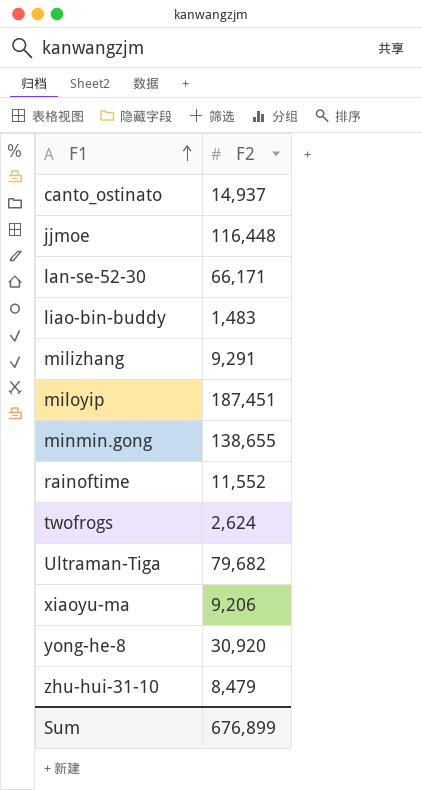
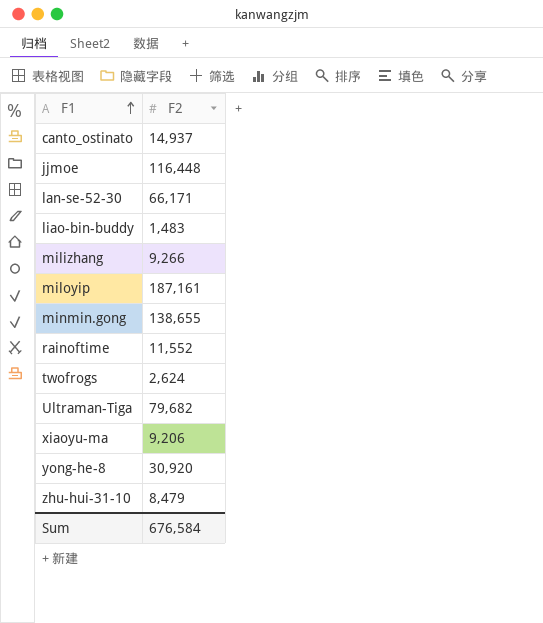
milizhang | F2: 9,291 -> 9,266
miloyip | F2: 187,451 -> 187,161
Sum | F2: 676,899 -> 676,584

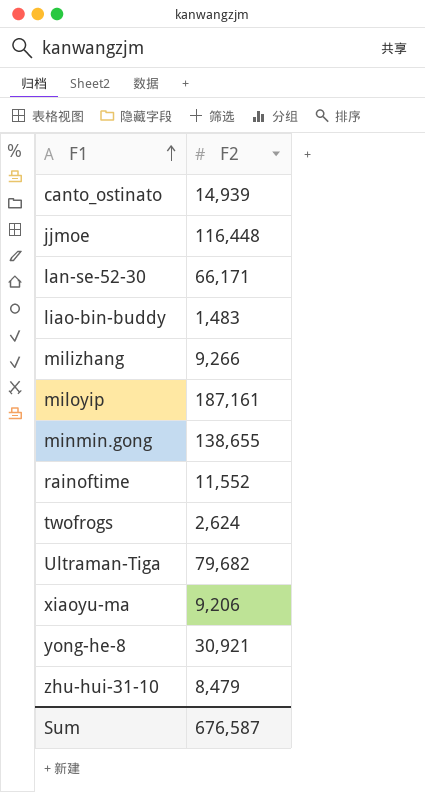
canto_ostinato | F2: 14,937 -> 14,939
yong-he-8 | F2: 30,920 -> 30,921
Sum | F2: 676,584 -> 676,587

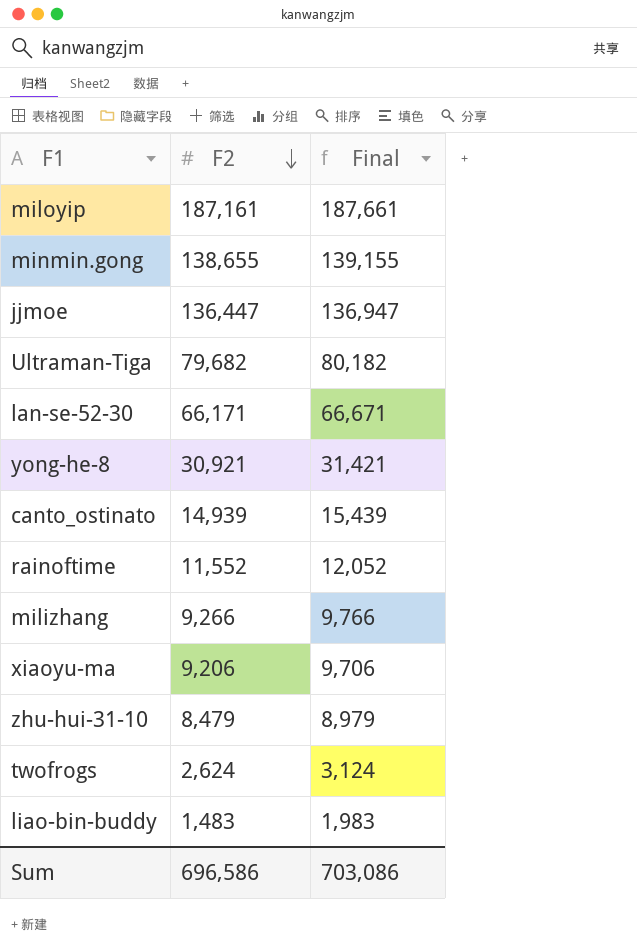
row order: F1 ascending -> F2 descending
column Final | formula: none -> [F2] + 500
jjmoe | F2: 116,448 -> 136,447
Sum | F2: 676,587 -> 696,586

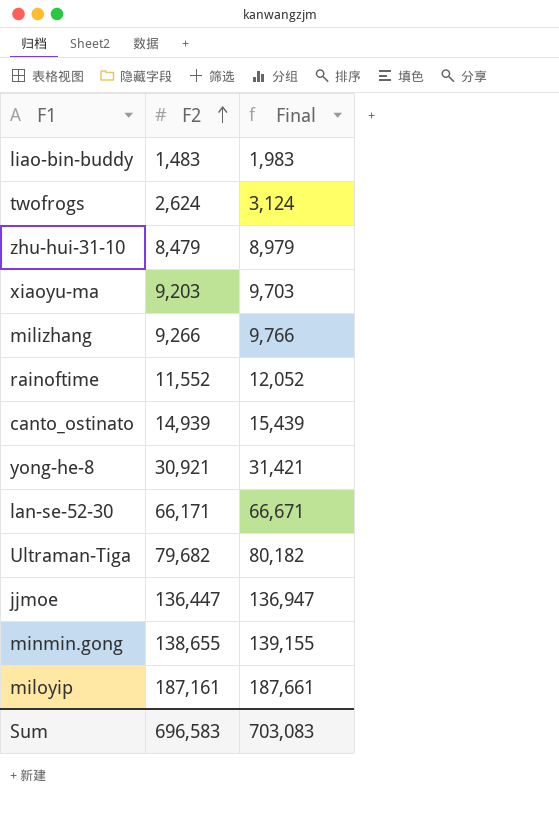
row order: F2 descending -> F2 ascending
xiaoyu-ma | F2: 9,206 -> 9,203
xiaoyu-ma | Final: 9,706 -> 9,703
Sum | F2: 696,586 -> 696,583
Sum | Final: 703,086 -> 703,083

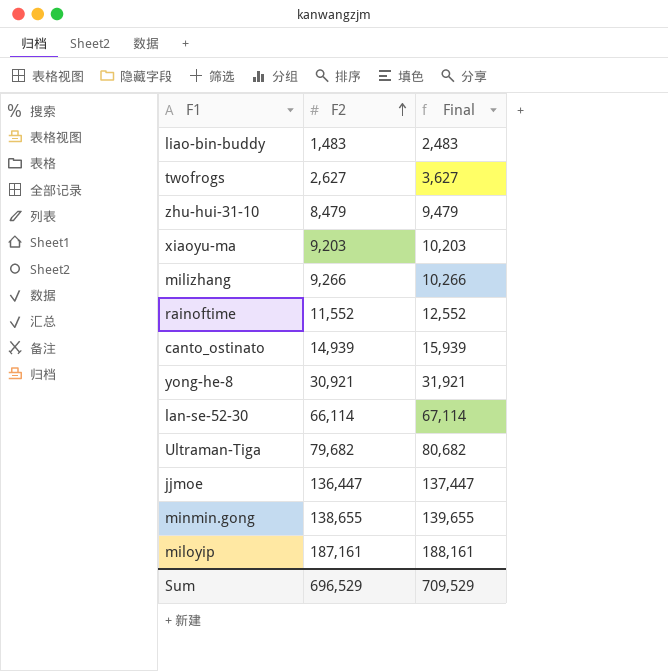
column Final | formula: [F2] + 500 -> [F2] + 1000
twofrogs | F2: 2,624 -> 2,627
lan-se-52-30 | F2: 66,171 -> 66,114
Sum | F2: 696,583 -> 696,529
Sum | Final: 703,083 -> 709,529

